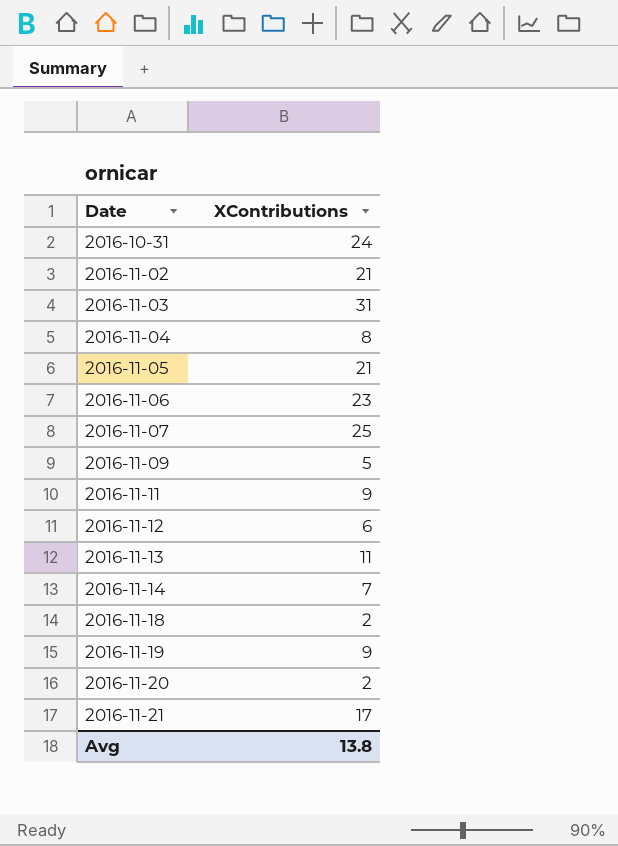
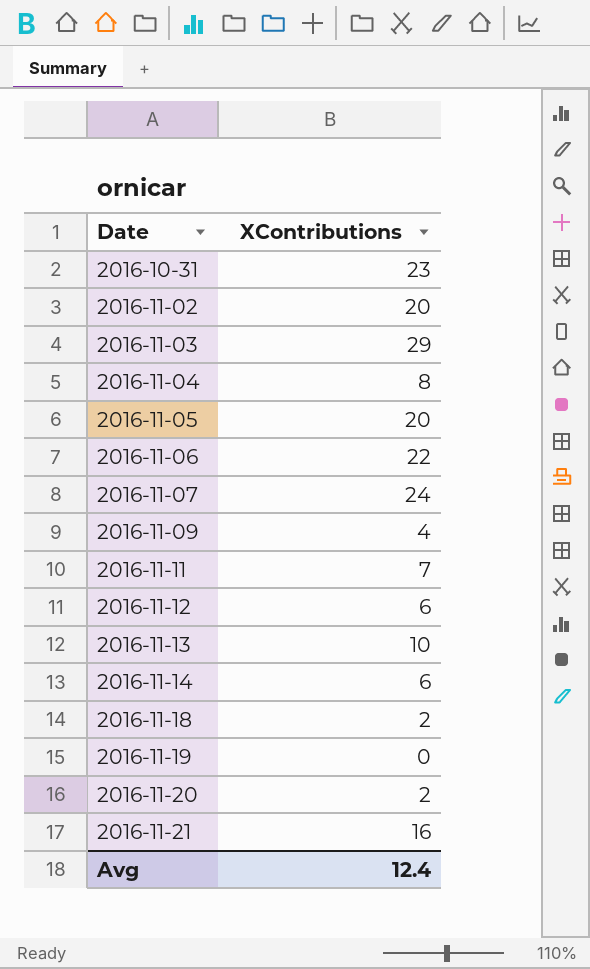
2016-10-31 | XContributions: 24 -> 23
2016-11-02 | XContributions: 21 -> 20
2016-11-03 | XContributions: 31 -> 29
2016-11-05 | XContributions: 21 -> 20
2016-11-06 | XContributions: 23 -> 22
2016-11-07 | XContributions: 25 -> 24
2016-11-09 | XContributions: 5 -> 4
2016-11-11 | XContributions: 9 -> 7
2016-11-13 | XContributions: 11 -> 10
2016-11-14 | XContributions: 7 -> 6
2016-11-19 | XContributions: 9 -> 0
2016-11-21 | XContributions: 17 -> 16
Avg | XContributions: 13.8 -> 12.4

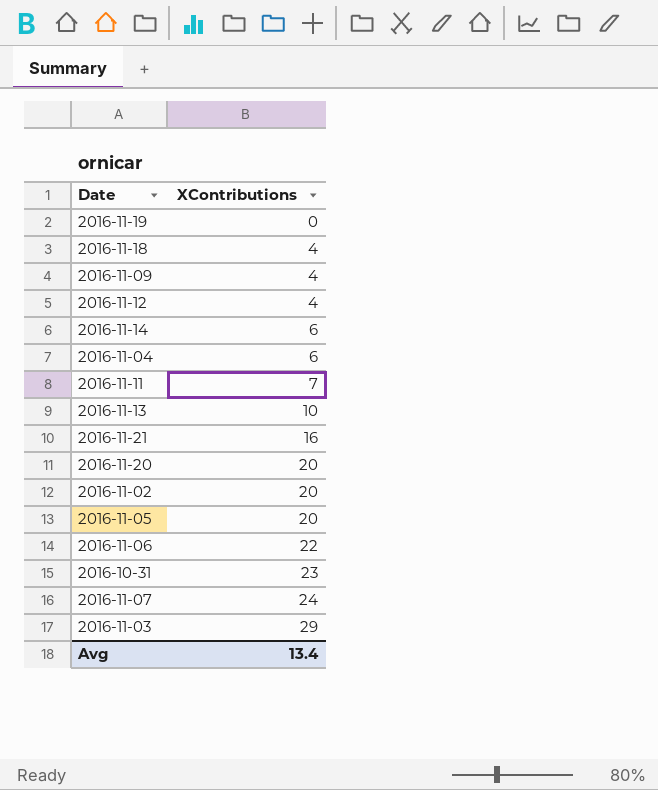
row order: Date ascending -> XContributions ascending
2016-11-18 | XContributions: 2 -> 4
2016-11-12 | XContributions: 6 -> 4
2016-11-04 | XContributions: 8 -> 6
2016-11-20 | XContributions: 2 -> 20
Avg | XContributions: 12.4 -> 13.4

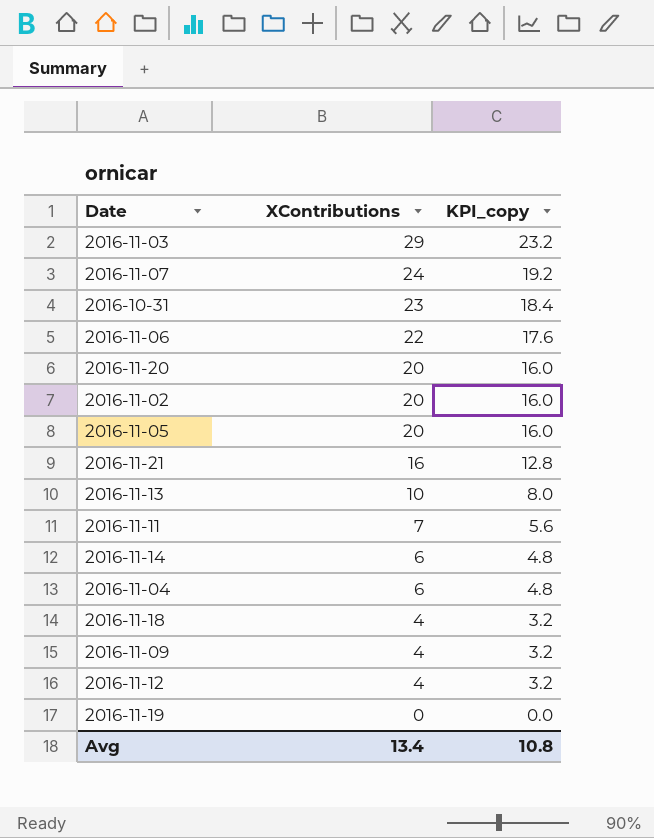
row order: XContributions ascending -> XContributions descending
column KPI_copy | formula: none -> [XContributions] * 0.8

